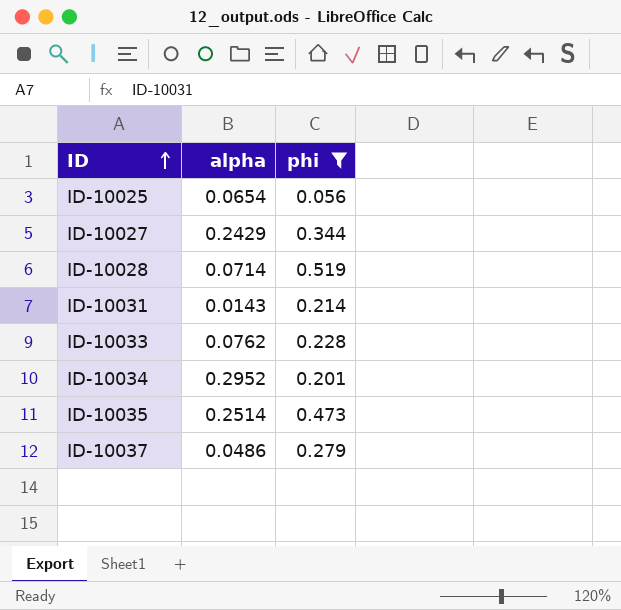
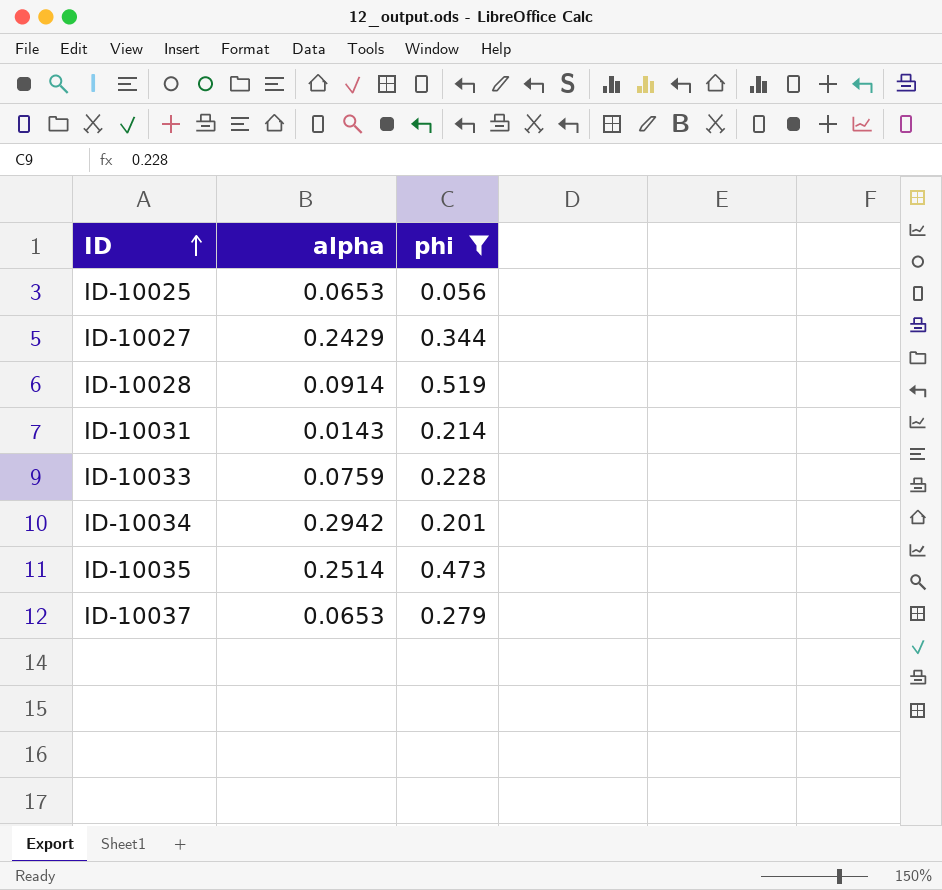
ID-10025 | alpha: 0.0654 -> 0.0653
ID-10028 | alpha: 0.0714 -> 0.0914
ID-10033 | alpha: 0.0762 -> 0.0759
ID-10034 | alpha: 0.2952 -> 0.2942
ID-10037 | alpha: 0.0486 -> 0.0653

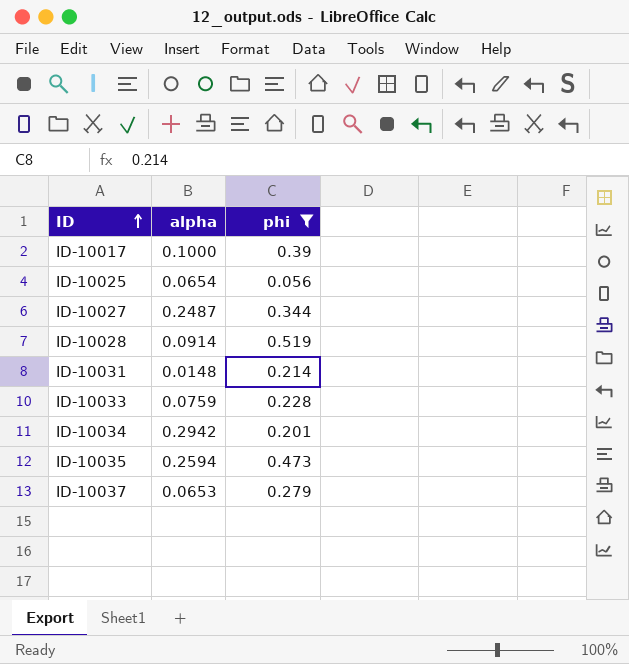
row ID-10017: none -> 0.1000 | 0.39
ID-10025 | alpha: 0.0653 -> 0.0654
ID-10027 | alpha: 0.2429 -> 0.2487
ID-10031 | alpha: 0.0143 -> 0.0148
ID-10035 | alpha: 0.2514 -> 0.2594

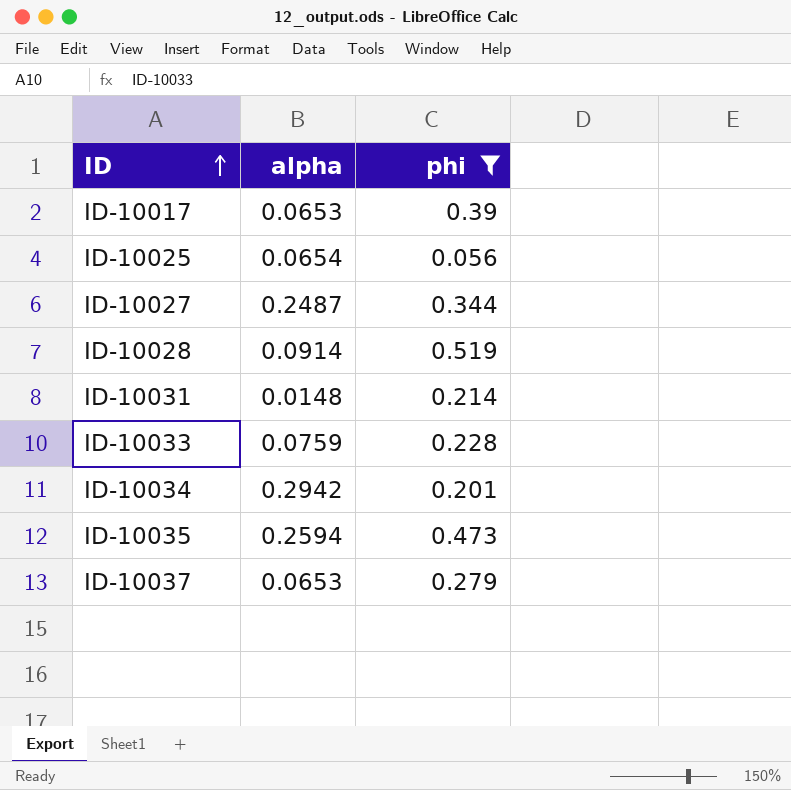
ID-10017 | alpha: 0.1000 -> 0.0653

